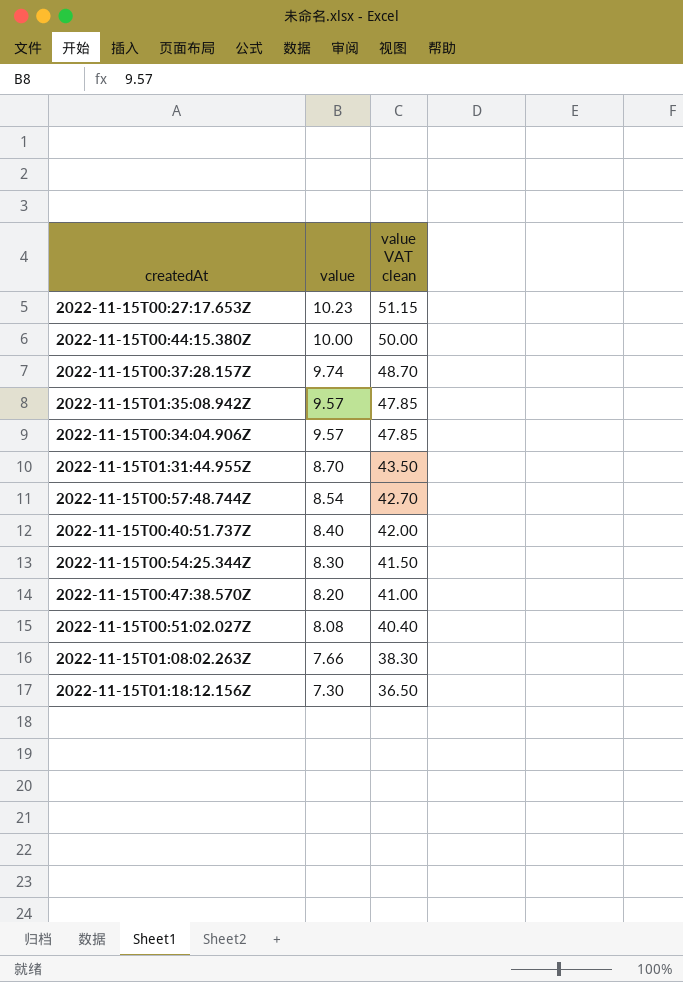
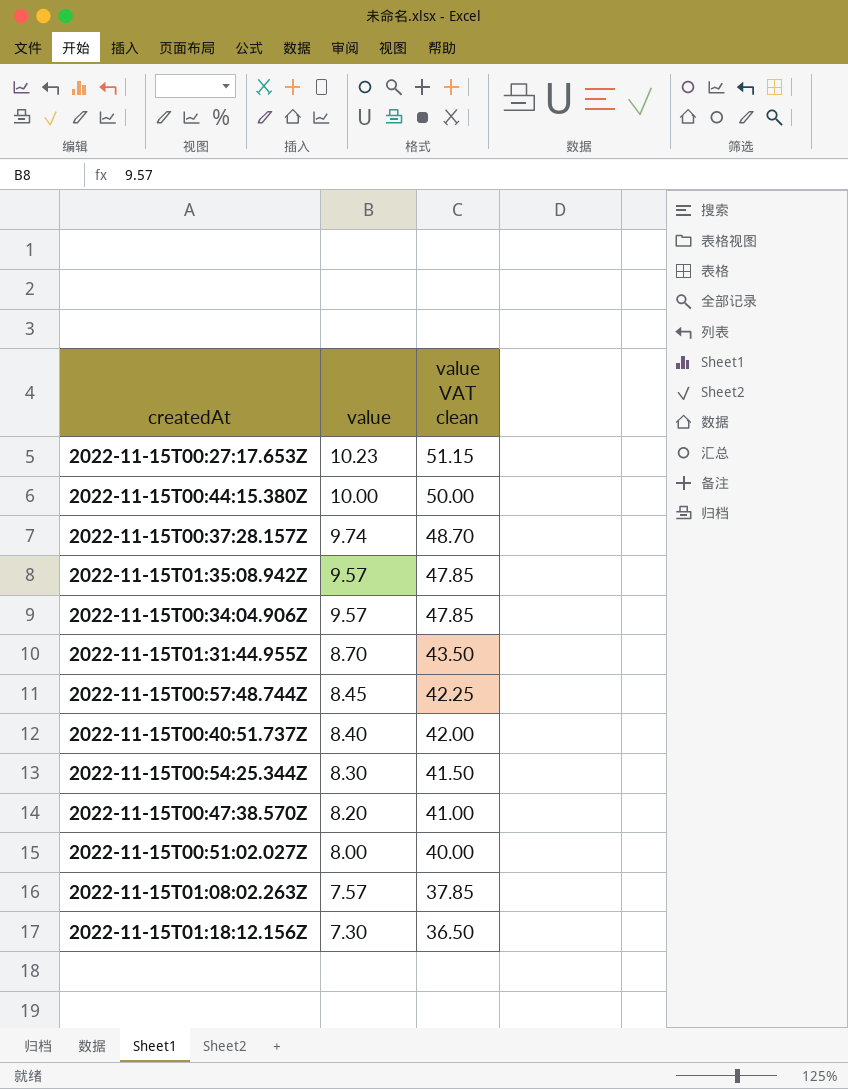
2022-11-15T00:57:48.744Z | value: 8.54 -> 8.45
2022-11-15T00:57:48.744Z | value VAT clean: 42.70 -> 42.25
2022-11-15T00:51:02.027Z | value: 8.08 -> 8.00
2022-11-15T00:51:02.027Z | value VAT clean: 40.40 -> 40.00
2022-11-15T01:08:02.263Z | value: 7.66 -> 7.57
2022-11-15T01:08:02.263Z | value VAT clean: 38.30 -> 37.85

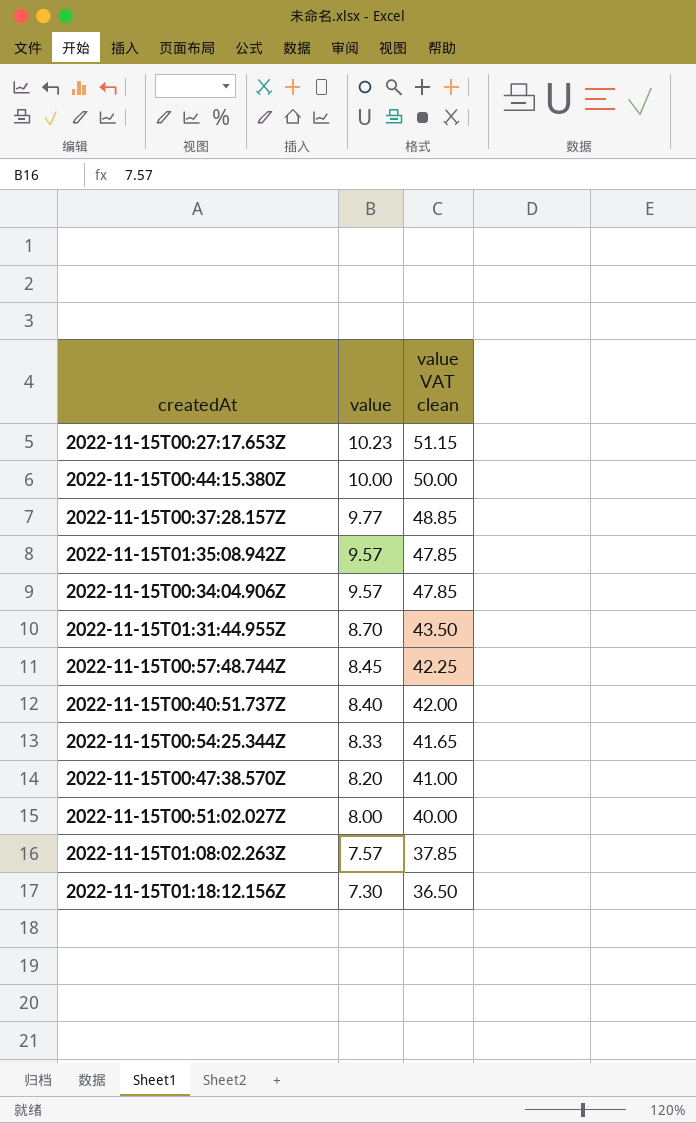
2022-11-15T00:37:28.157Z | value: 9.74 -> 9.77
2022-11-15T00:37:28.157Z | value VAT clean: 48.70 -> 48.85
2022-11-15T00:54:25.344Z | value: 8.30 -> 8.33
2022-11-15T00:54:25.344Z | value VAT clean: 41.50 -> 41.65

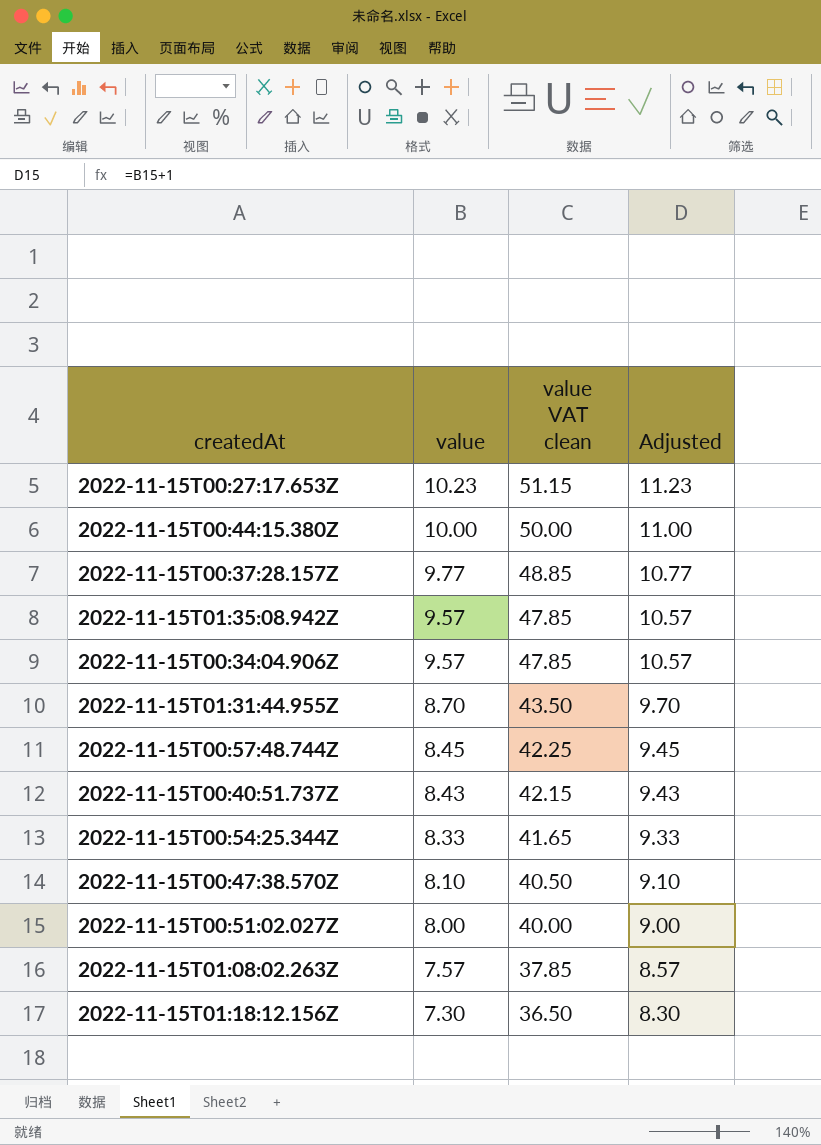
column Adjusted | formula: none -> [value] + 1
2022-11-15T00:40:51.737Z | value: 8.40 -> 8.43
2022-11-15T00:40:51.737Z | value VAT clean: 42.00 -> 42.15
2022-11-15T00:47:38.570Z | value: 8.20 -> 8.10
2022-11-15T00:47:38.570Z | value VAT clean: 41.00 -> 40.50

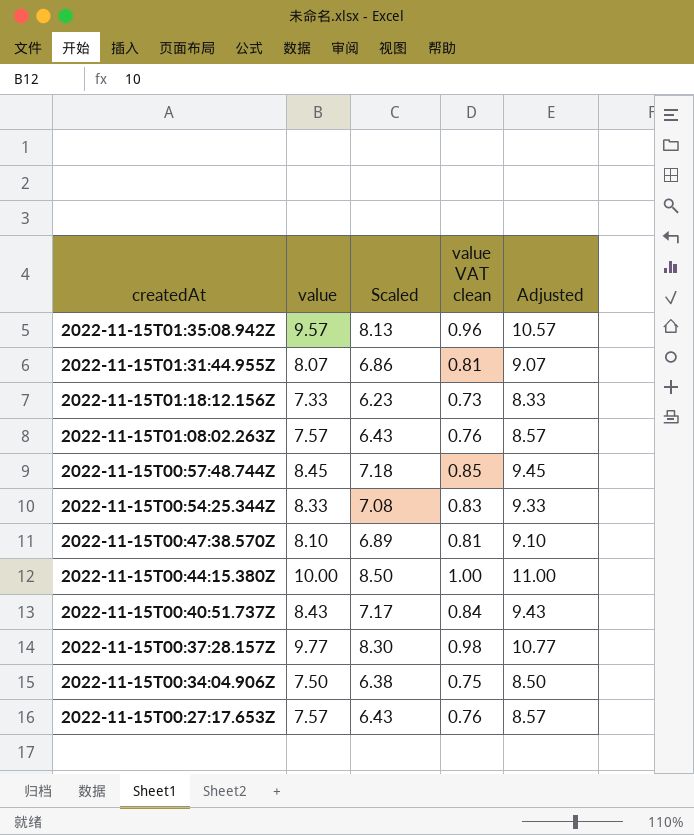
row order: value descending -> createdAt descending
column Scaled | formula: none -> [value] * 0.85
column value VAT clean | formula: [value] * 5 -> [value] * 0.1
row 2022-11-15T00:51:02.027Z: 8.00 | 40.00 | 9.00 -> none
2022-11-15T01:31:44.955Z | value: 8.70 -> 8.07
2022-11-15T01:31:44.955Z | Adjusted: 9.70 -> 9.07
2022-11-15T01:18:12.156Z | value: 7.30 -> 7.33
2022-11-15T01:18:12.156Z | Adjusted: 8.30 -> 8.33
2022-11-15T00:34:04.906Z | value: 9.57 -> 7.50
2022-11-15T00:34:04.906Z | Adjusted: 10.57 -> 8.50
2022-11-15T00:27:17.653Z | value: 10.23 -> 7.57
2022-11-15T00:27:17.653Z | Adjusted: 11.23 -> 8.57

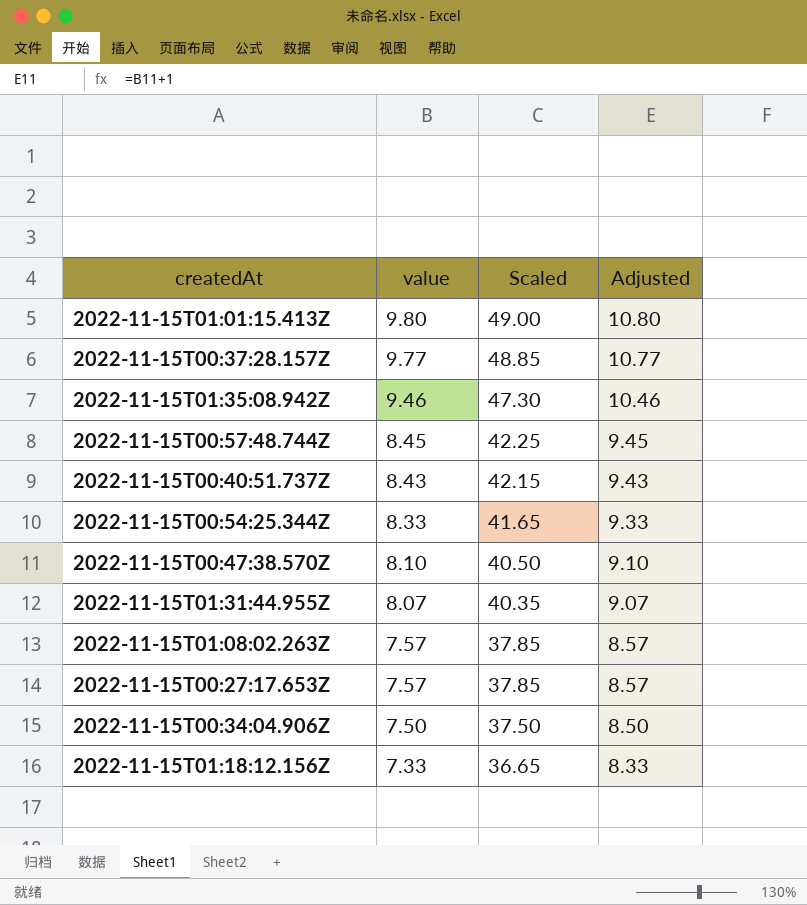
row order: createdAt descending -> value descending
column value VAT clean | formula: [value] * 0.1 -> none
column Scaled | formula: [value] * 0.85 -> [value] * 5
row 2022-11-15T00:44:15.380Z: 10.00 | 8.50 | 1.00 | 11.00 -> none
row 2022-11-15T01:01:15.413Z: none -> 9.80 | 49.00 | 10.80
2022-11-15T01:35:08.942Z | value: 9.57 -> 9.46
2022-11-15T01:35:08.942Z | Adjusted: 10.57 -> 10.46

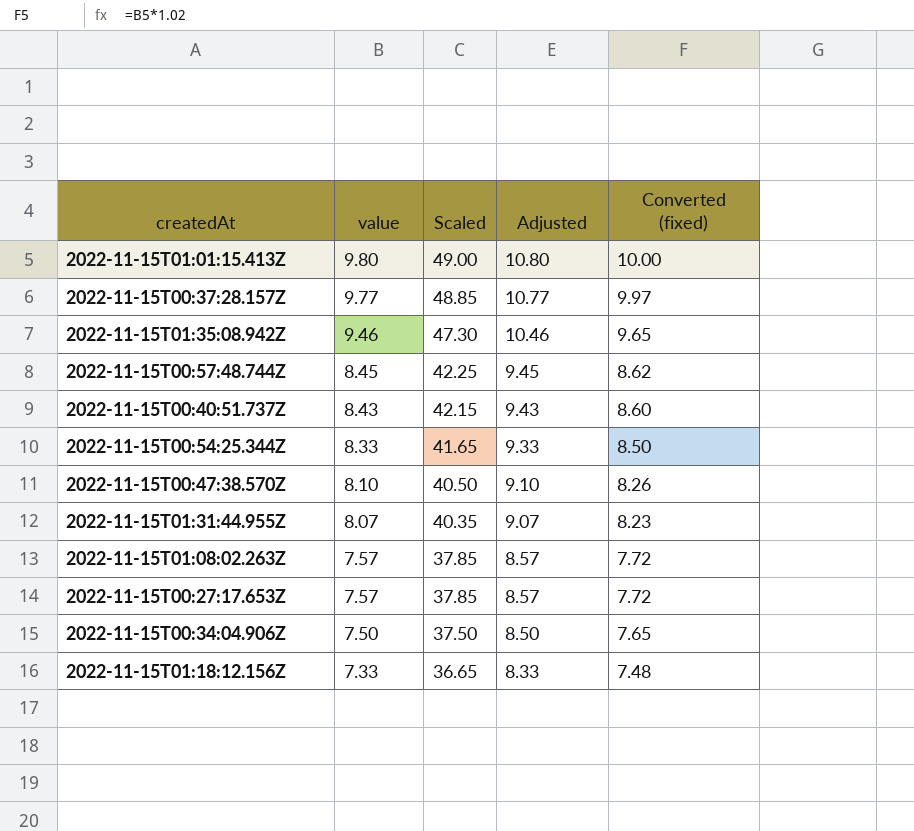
column Converted (fixed) | formula: none -> [value] * 1.02

